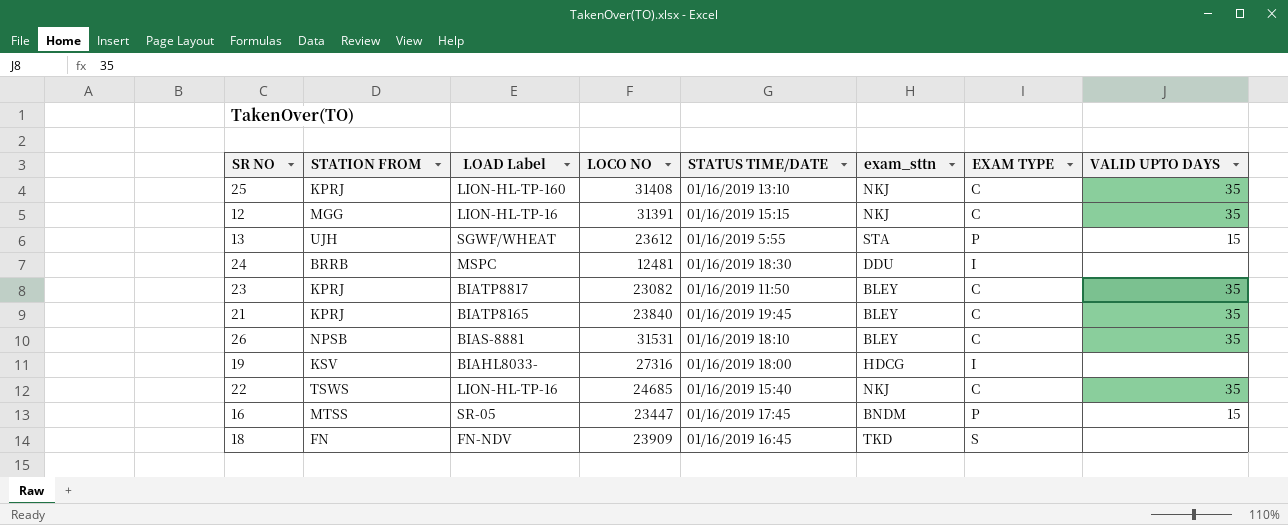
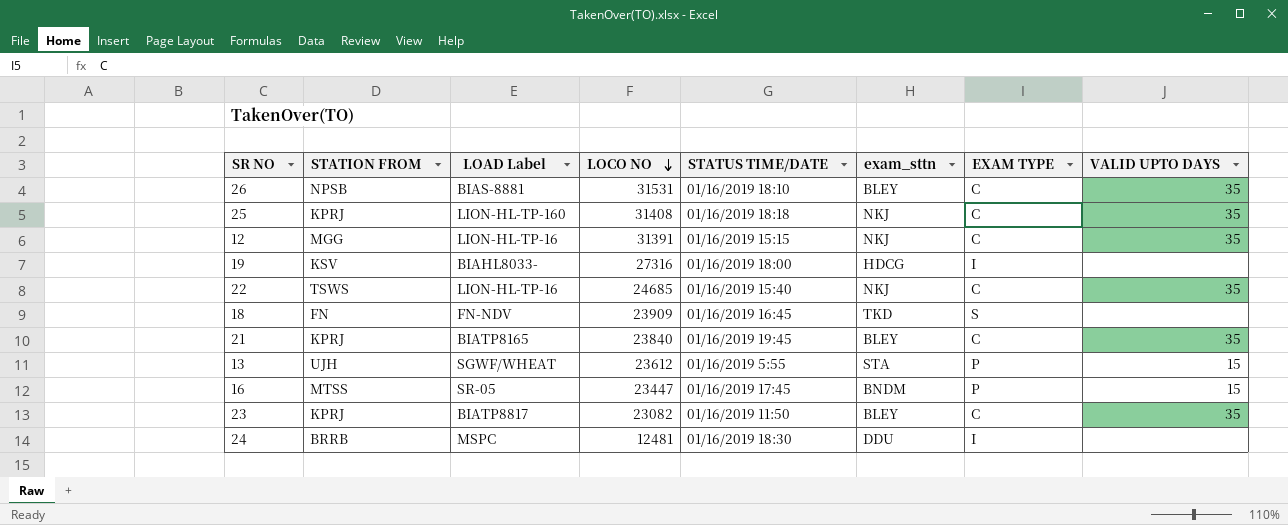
row order: none -> LOCO NO descending
25 | STATUS TIME/DATE: 01/16/2019 13:10 -> 01/16/2019 18:18

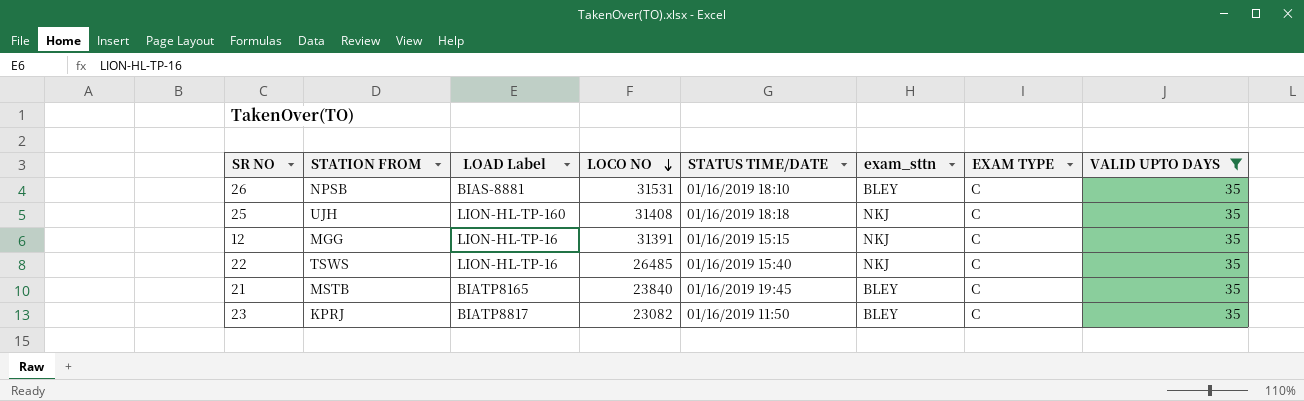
filter: none -> VALID UPTO DAYS = 35
25 | STATION FROM: KPRJ -> UJH
22 | LOCO NO: 24685 -> 26485
21 | STATION FROM: KPRJ -> MSTB

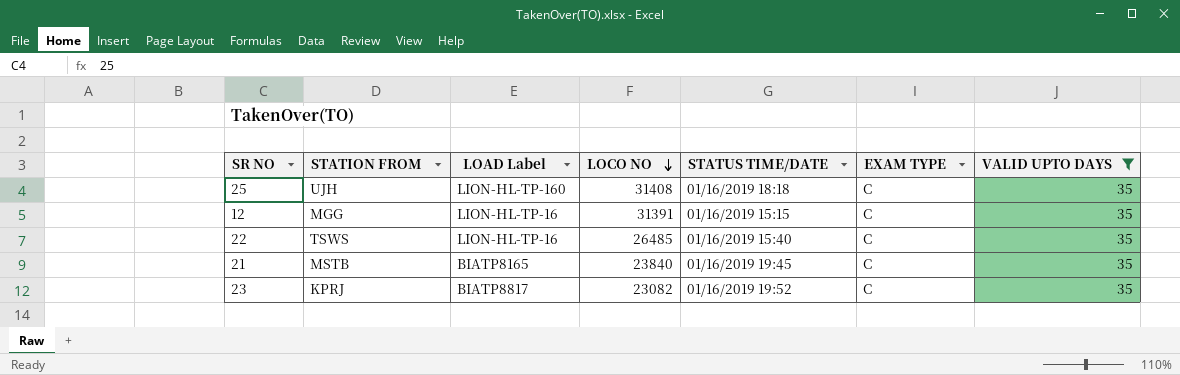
column exam_sttn | position: 6 -> none
row 26: NPSB | BIAS-8881 | 31531 | 01/16/2019 18:10 | BLEY | C | 35 -> none
23 | STATUS TIME/DATE: 01/16/2019 11:50 -> 01/16/2019 19:52

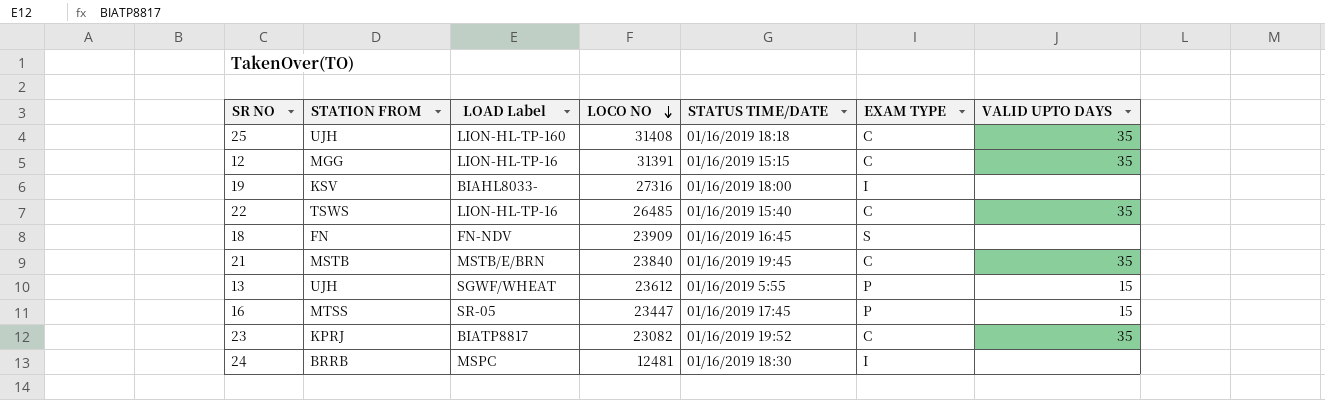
filter: VALID UPTO DAYS = 35 -> none
21 | LOAD Label: BIATP8165 -> MSTB/E/BRN

